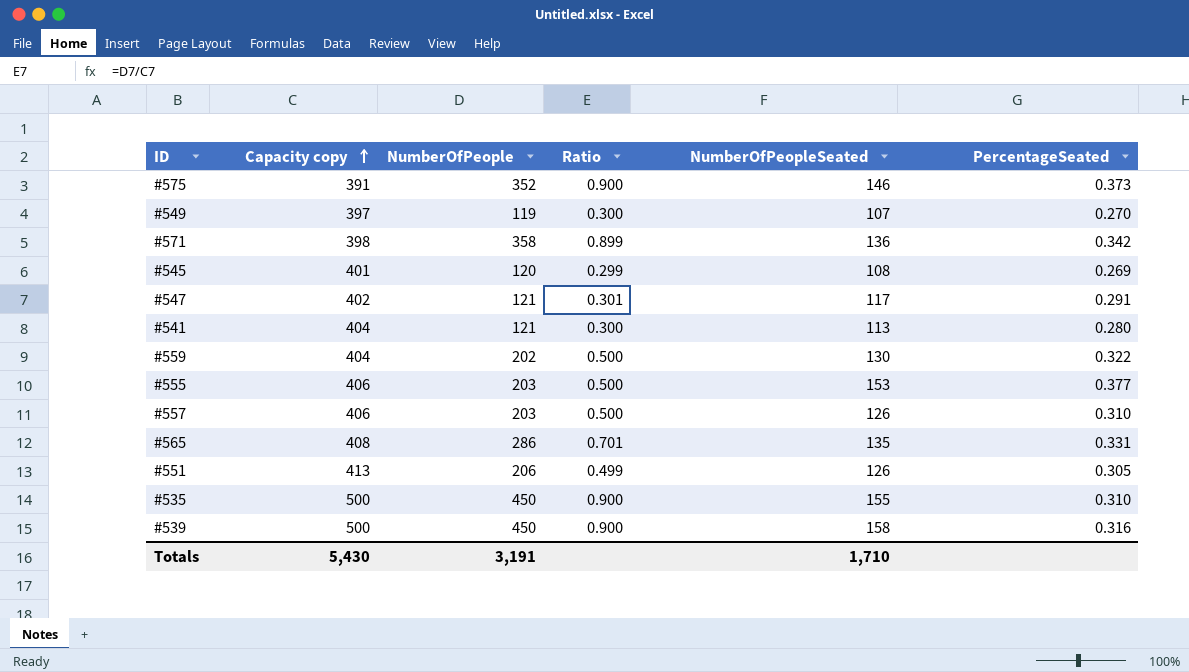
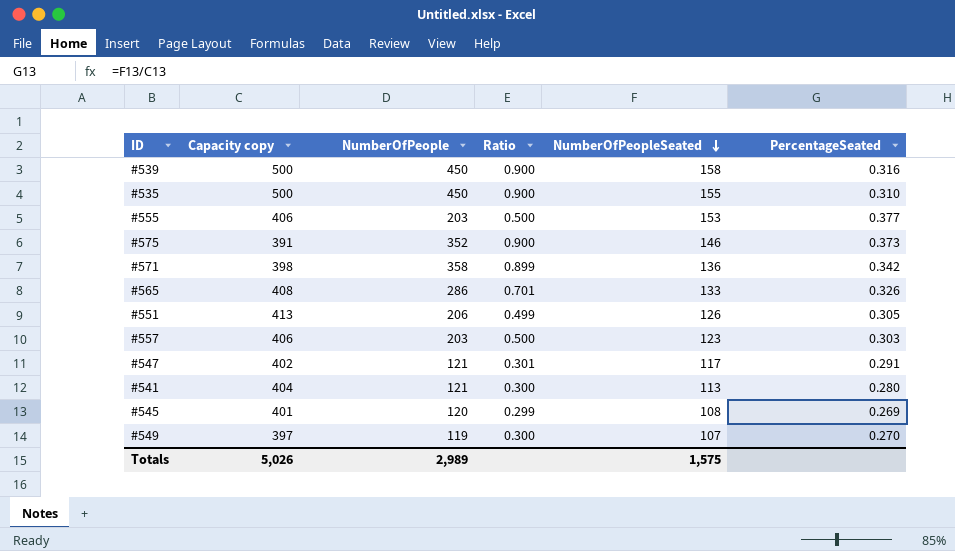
row order: Capacity copy ascending -> NumberOfPeopleSeated descending
row #559: 404 | 202 | 0.500 | 130 | 0.322 -> none
#565 | NumberOfPeopleSeated: 135 -> 133
#565 | PercentageSeated: 0.331 -> 0.326
#557 | NumberOfPeopleSeated: 126 -> 123
#557 | PercentageSeated: 0.310 -> 0.303
Totals | Capacity copy: 5,430 -> 5,026
Totals | NumberOfPeople: 3,191 -> 2,989
Totals | NumberOfPeopleSeated: 1,710 -> 1,575

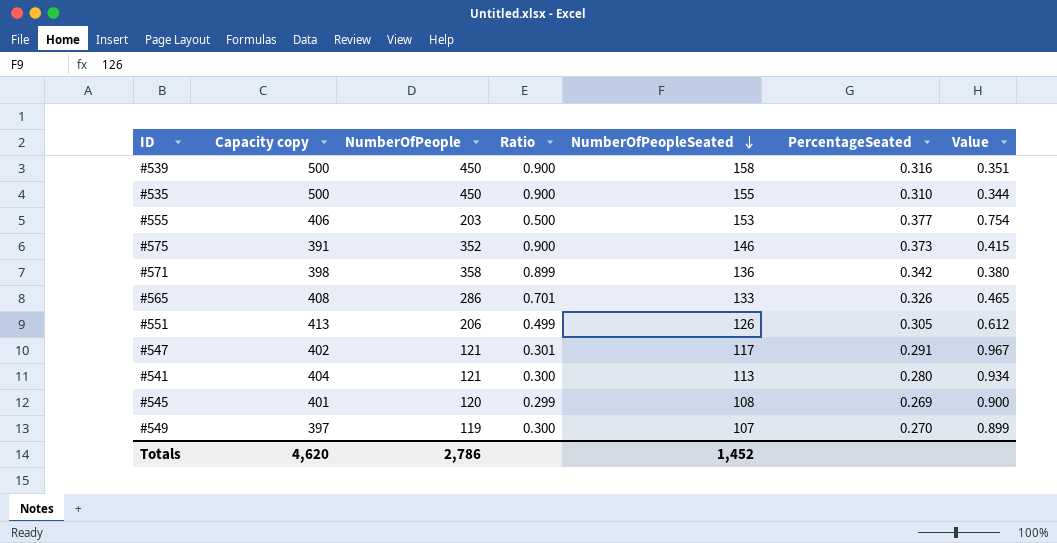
column Value | formula: none -> [NumberOfPeopleSeated] / [NumberOfPeople]
row #557: 406 | 203 | 0.500 | 123 | 0.303 -> none
Totals | Capacity copy: 5,026 -> 4,620
Totals | NumberOfPeople: 2,989 -> 2,786
Totals | NumberOfPeopleSeated: 1,575 -> 1,452

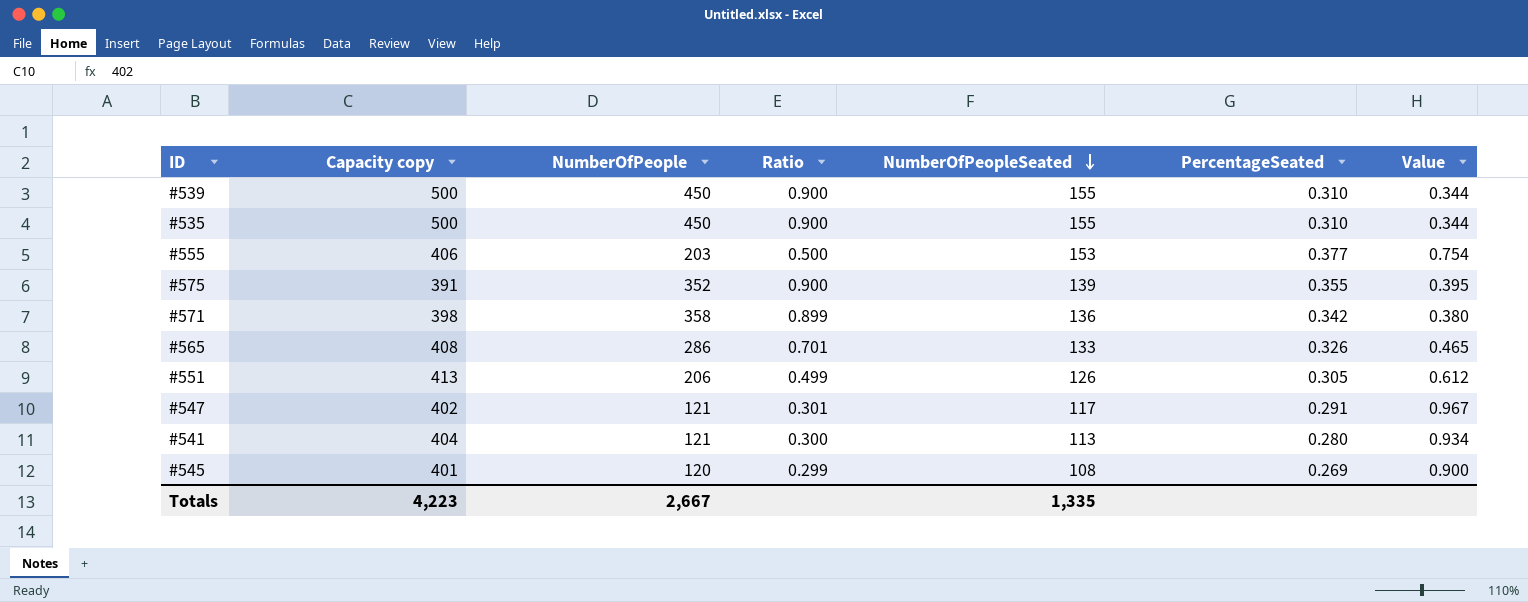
row #549: 397 | 119 | 0.300 | 107 | 0.270 | 0.899 -> none
#539 | NumberOfPeopleSeated: 158 -> 155
#539 | PercentageSeated: 0.316 -> 0.310
#539 | Value: 0.351 -> 0.344
#575 | NumberOfPeopleSeated: 146 -> 139
#575 | PercentageSeated: 0.373 -> 0.355
#575 | Value: 0.415 -> 0.395
Totals | Capacity copy: 4,620 -> 4,223
Totals | NumberOfPeople: 2,786 -> 2,667
Totals | NumberOfPeopleSeated: 1,452 -> 1,335

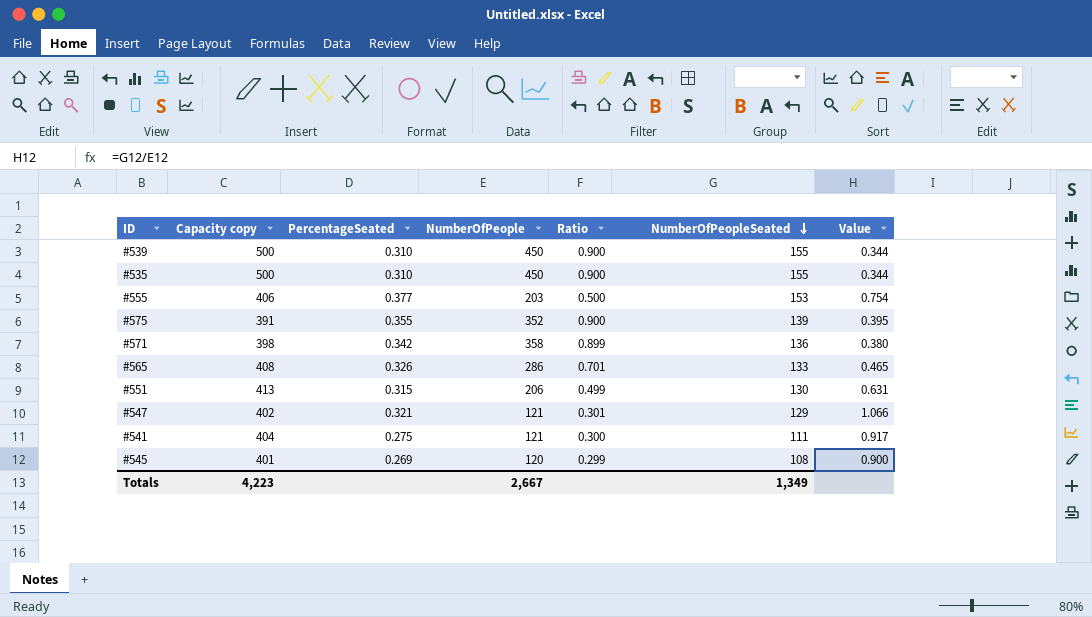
column PercentageSeated | position: 6 -> 3
#551 | PercentageSeated: 0.305 -> 0.315
#551 | NumberOfPeopleSeated: 126 -> 130
#551 | Value: 0.612 -> 0.631
#547 | PercentageSeated: 0.291 -> 0.321
#547 | NumberOfPeopleSeated: 117 -> 129
#547 | Value: 0.967 -> 1.066
#541 | PercentageSeated: 0.280 -> 0.275
#541 | NumberOfPeopleSeated: 113 -> 111
#541 | Value: 0.934 -> 0.917
Totals | NumberOfPeopleSeated: 1,335 -> 1,349

